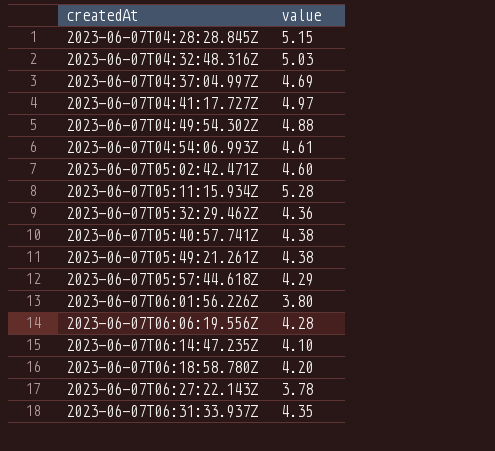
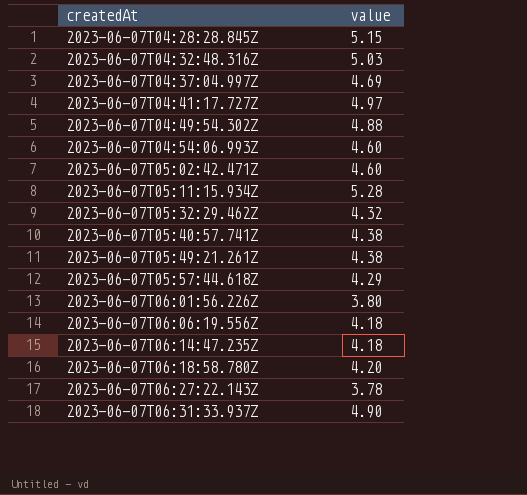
2023-06-07T04:54:06.993Z | value: 4.61 -> 4.60
2023-06-07T05:32:29.462Z | value: 4.36 -> 4.32
2023-06-07T06:06:19.556Z | value: 4.28 -> 4.18
2023-06-07T06:14:47.235Z | value: 4.10 -> 4.18
2023-06-07T06:31:33.937Z | value: 4.35 -> 4.90

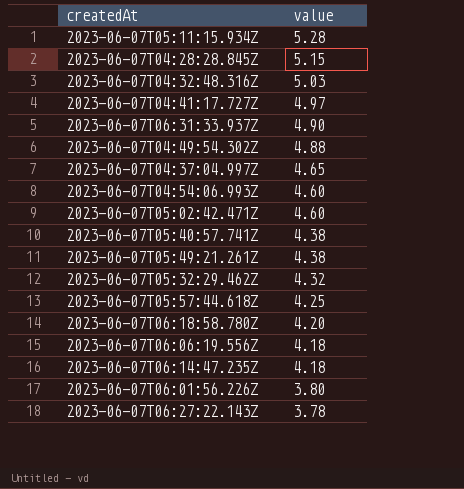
row order: createdAt ascending -> value descending
2023-06-07T04:37:04.997Z | value: 4.69 -> 4.65
2023-06-07T05:57:44.618Z | value: 4.29 -> 4.25

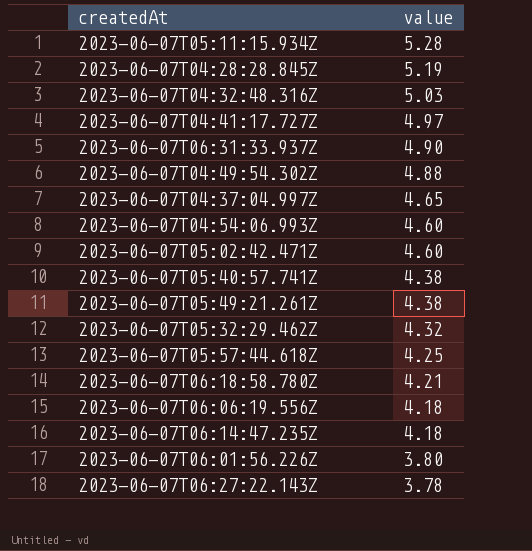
2023-06-07T04:28:28.845Z | value: 5.15 -> 5.19
2023-06-07T06:18:58.780Z | value: 4.20 -> 4.21

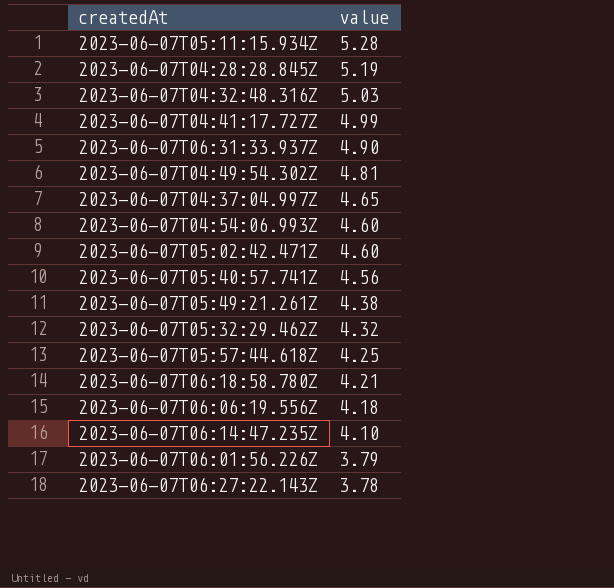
2023-06-07T04:41:17.727Z | value: 4.97 -> 4.99
2023-06-07T04:49:54.302Z | value: 4.88 -> 4.81
2023-06-07T05:40:57.741Z | value: 4.38 -> 4.56
2023-06-07T06:14:47.235Z | value: 4.18 -> 4.10
2023-06-07T06:01:56.226Z | value: 3.80 -> 3.79

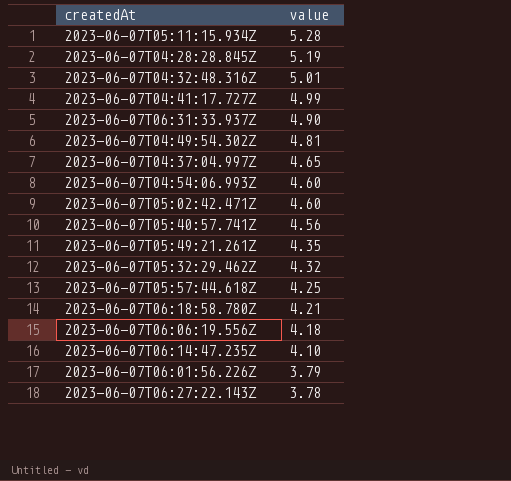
2023-06-07T04:32:48.316Z | value: 5.03 -> 5.01
2023-06-07T05:49:21.261Z | value: 4.38 -> 4.35

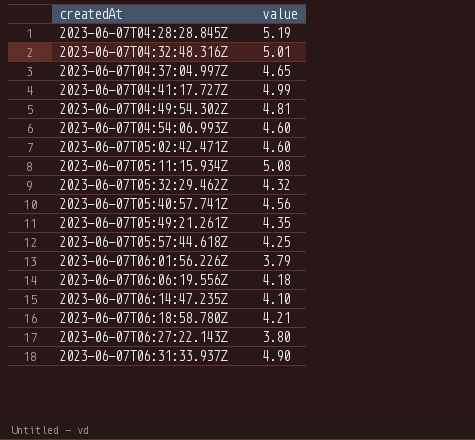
row order: value descending -> createdAt ascending
2023-06-07T05:11:15.934Z | value: 5.28 -> 5.08
2023-06-07T06:27:22.143Z | value: 3.78 -> 3.80

